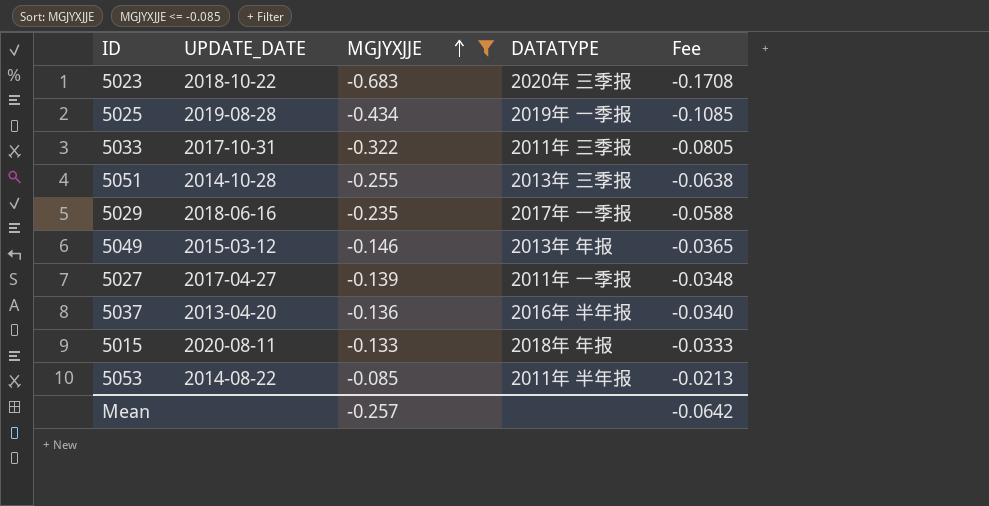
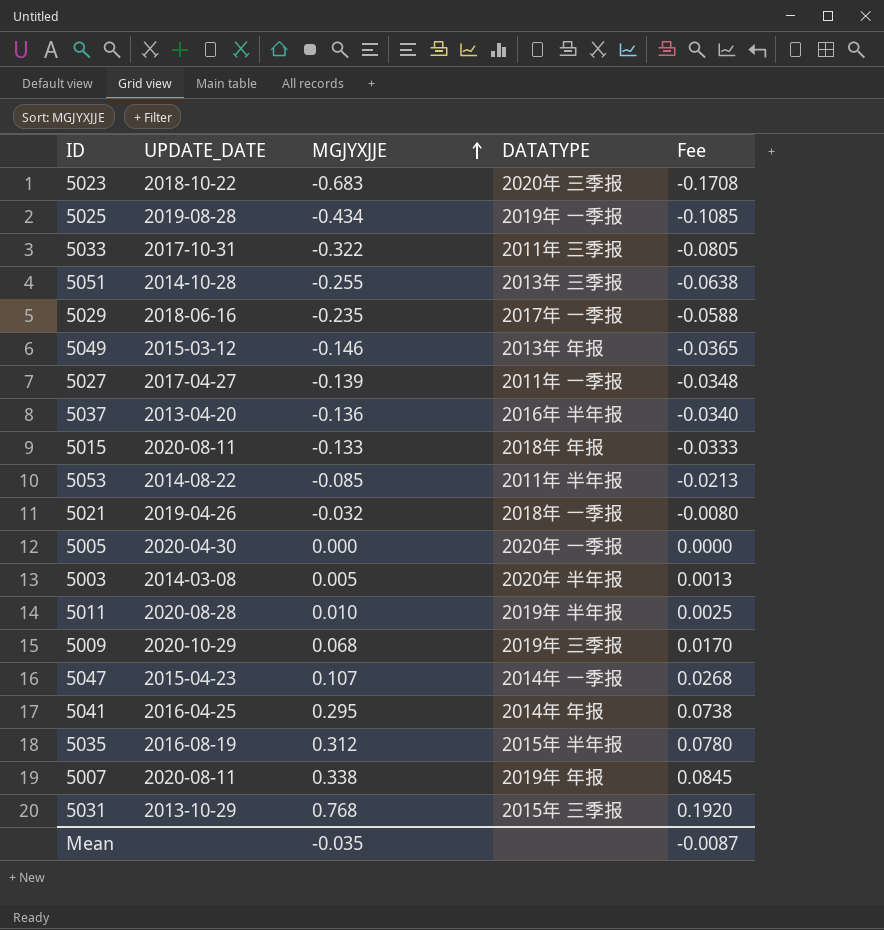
filter: MGJYXJJE <= -0.085 -> none
Mean | MGJYXJJE: -0.257 -> -0.035
Mean | Fee: -0.0642 -> -0.0087

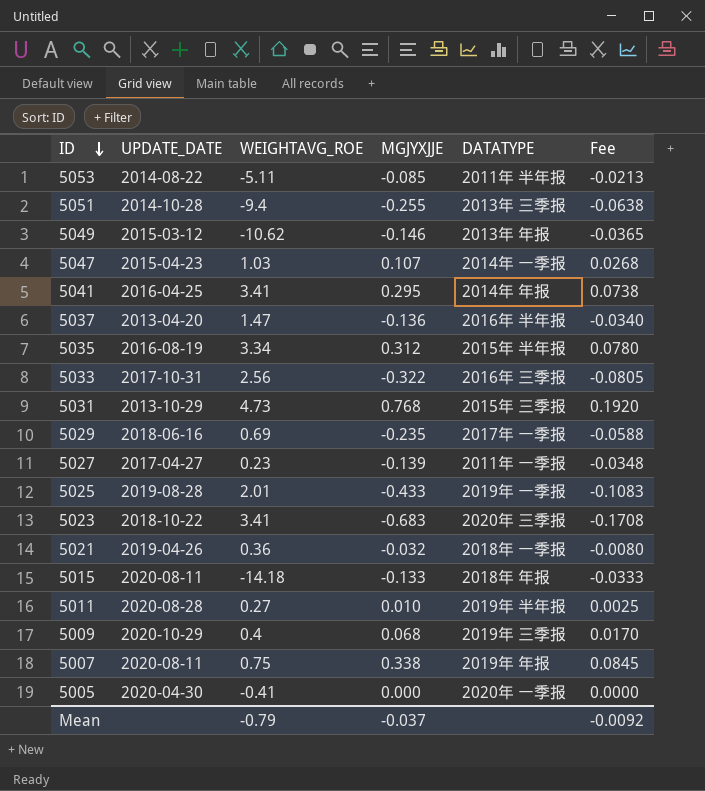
row order: MGJYXJJE ascending -> ID descending
column WEIGHTAVG_ROE | position: none -> 3
row 5003: 2014-03-08 | 0.005 | 2020年 半年报 | 0.0013 -> none
5033 | DATATYPE: 2011年 三季报 -> 2016年 三季报
5025 | MGJYXJJE: -0.434 -> -0.433
5025 | Fee: -0.1085 -> -0.1083
Mean | MGJYXJJE: -0.035 -> -0.037
Mean | Fee: -0.0087 -> -0.0092

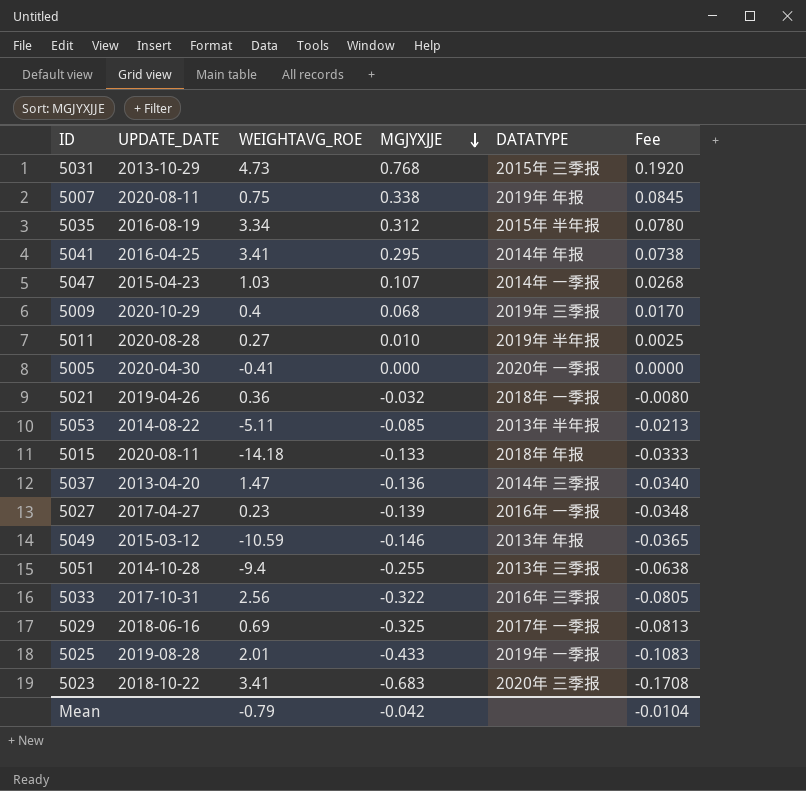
row order: ID descending -> MGJYXJJE descending
5053 | DATATYPE: 2011年 半年报 -> 2013年 半年报
5037 | DATATYPE: 2016年 半年报 -> 2014年 三季报
5027 | DATATYPE: 2011年 一季报 -> 2016年 一季报
5049 | WEIGHTAVG_ROE: -10.62 -> -10.59
5029 | MGJYXJJE: -0.235 -> -0.325
5029 | Fee: -0.0588 -> -0.0813
Mean | MGJYXJJE: -0.037 -> -0.042
Mean | Fee: -0.0092 -> -0.0104

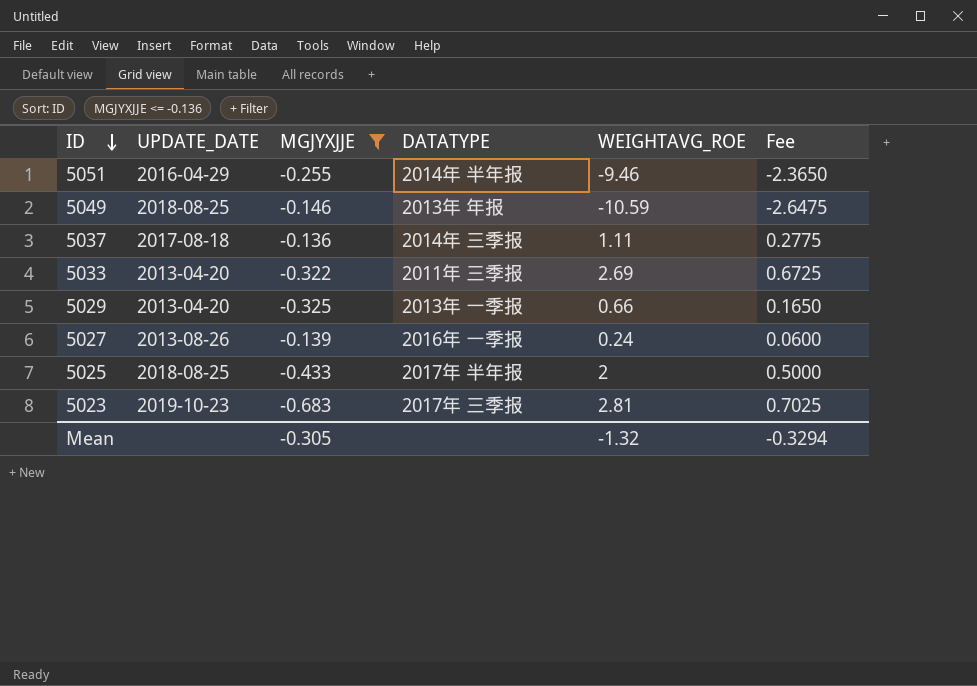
filter: none -> MGJYXJJE <= -0.136
row order: MGJYXJJE descending -> ID descending
column WEIGHTAVG_ROE | position: 3 -> 5
column Fee | formula: [MGJYXJJE] * 0.25 -> [WEIGHTAVG_ROE] * 0.25
5051 | UPDATE_DATE: 2014-10-28 -> 2016-04-29
5051 | DATATYPE: 2013年 三季报 -> 2014年 半年报
5051 | WEIGHTAVG_ROE: -9.4 -> -9.46
5049 | UPDATE_DATE: 2015-03-12 -> 2018-08-25
5037 | UPDATE_DATE: 2013-04-20 -> 2017-08-18
5037 | WEIGHTAVG_ROE: 1.47 -> 1.11
5033 | UPDATE_DATE: 2017-10-31 -> 2013-04-20
5033 | DATATYPE: 2016年 三季报 -> 2011年 三季报
5033 | WEIGHTAVG_ROE: 2.56 -> 2.69
5029 | UPDATE_DATE: 2018-06-16 -> 2013-04-20
5029 | DATATYPE: 2017年 一季报 -> 2013年 一季报
5029 | WEIGHTAVG_ROE: 0.69 -> 0.66
5027 | UPDATE_DATE: 2017-04-27 -> 2013-08-26
5027 | WEIGHTAVG_ROE: 0.23 -> 0.24
5025 | UPDATE_DATE: 2019-08-28 -> 2018-08-25
5025 | DATATYPE: 2019年 一季报 -> 2017年 半年报
5025 | WEIGHTAVG_ROE: 2.01 -> 2
5023 | UPDATE_DATE: 2018-10-22 -> 2019-10-23
5023 | DATATYPE: 2020年 三季报 -> 2017年 三季报
5023 | WEIGHTAVG_ROE: 3.41 -> 2.81
Mean | MGJYXJJE: -0.042 -> -0.305
Mean | WEIGHTAVG_ROE: -0.79 -> -1.32
Mean | Fee: -0.0104 -> -0.3294

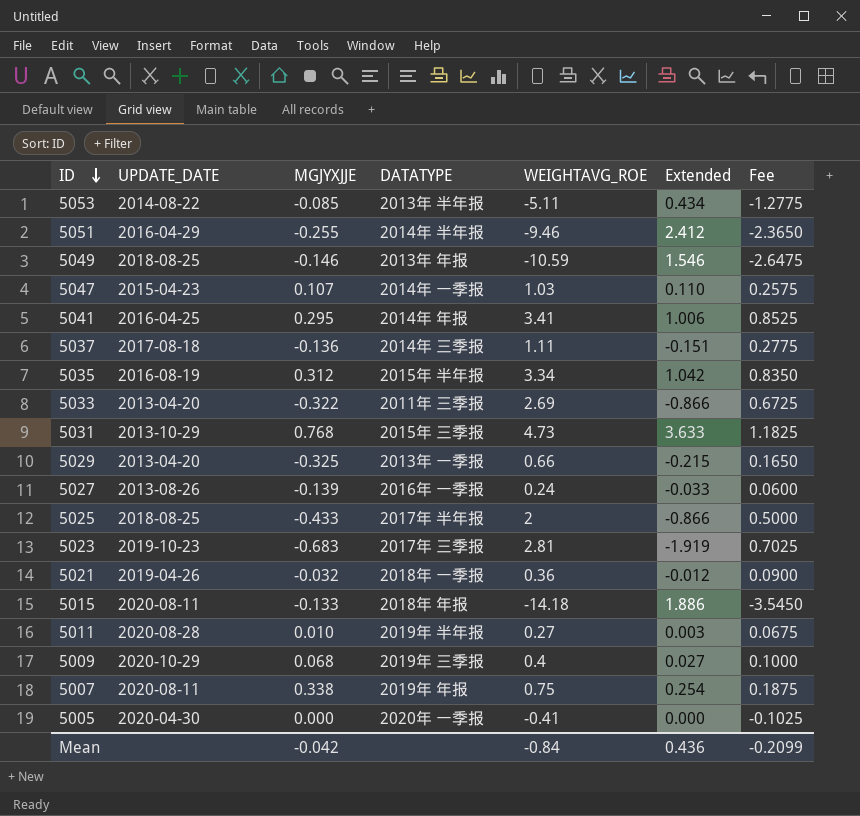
filter: MGJYXJJE <= -0.136 -> none
column Extended | formula: none -> [MGJYXJJE] * [WEIGHTAVG_ROE]
Mean | MGJYXJJE: -0.305 -> -0.042
Mean | WEIGHTAVG_ROE: -1.32 -> -0.84
Mean | Fee: -0.3294 -> -0.2099

